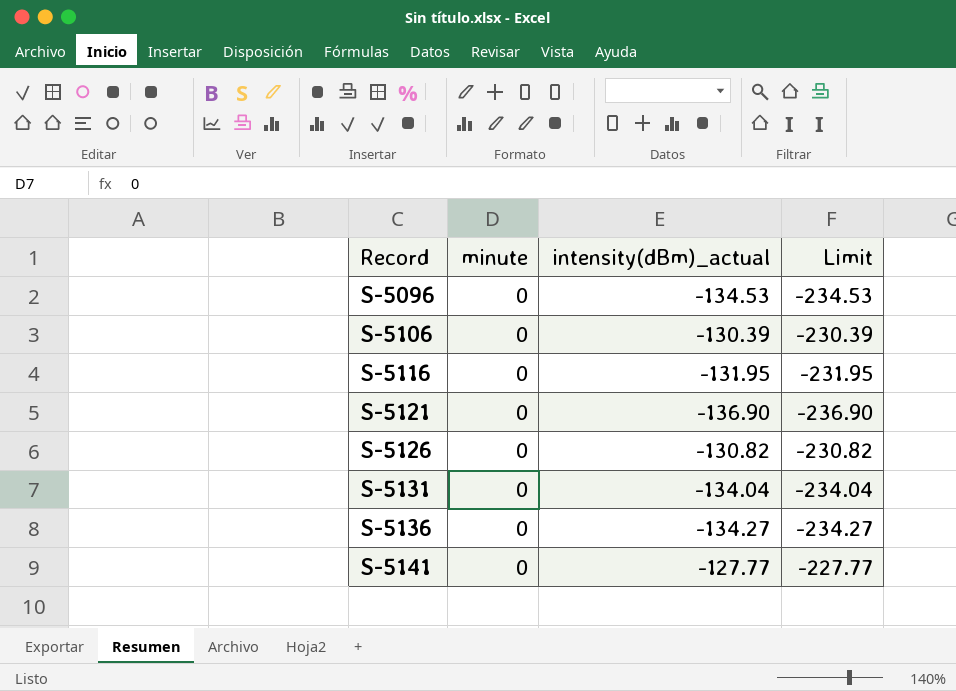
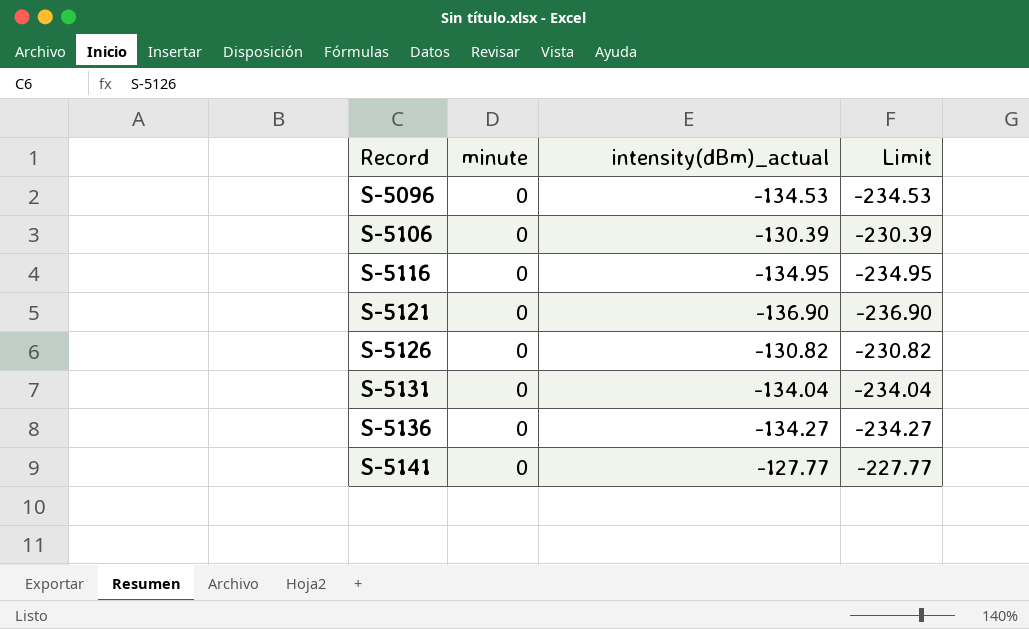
S-5116 | intensity(dBm)_actual: -131.95 -> -134.95
S-5116 | Limit: -231.95 -> -234.95

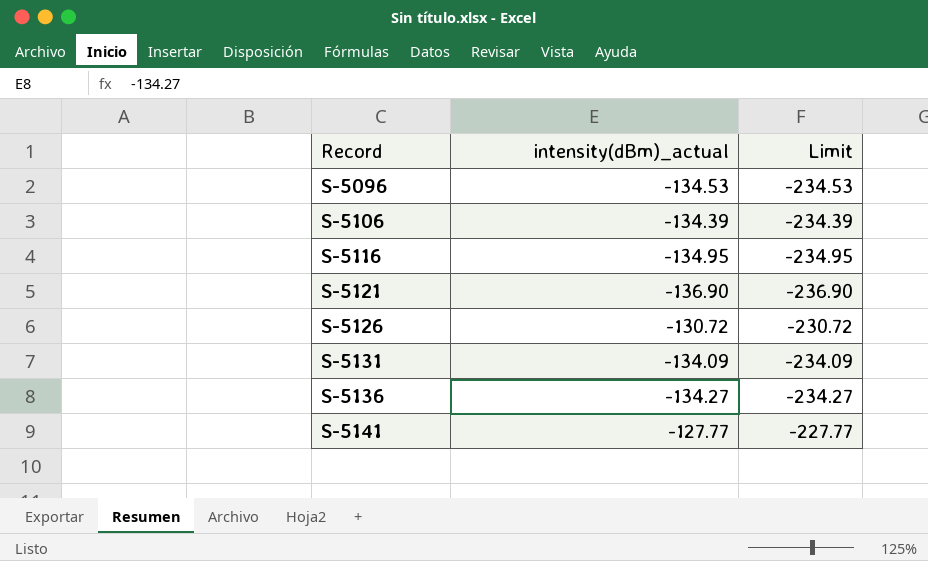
column minute | position: 2 -> none
S-5106 | intensity(dBm)_actual: -130.39 -> -134.39
S-5106 | Limit: -230.39 -> -234.39
S-5126 | intensity(dBm)_actual: -130.82 -> -130.72
S-5126 | Limit: -230.82 -> -230.72
S-5131 | intensity(dBm)_actual: -134.04 -> -134.09
S-5131 | Limit: -234.04 -> -234.09

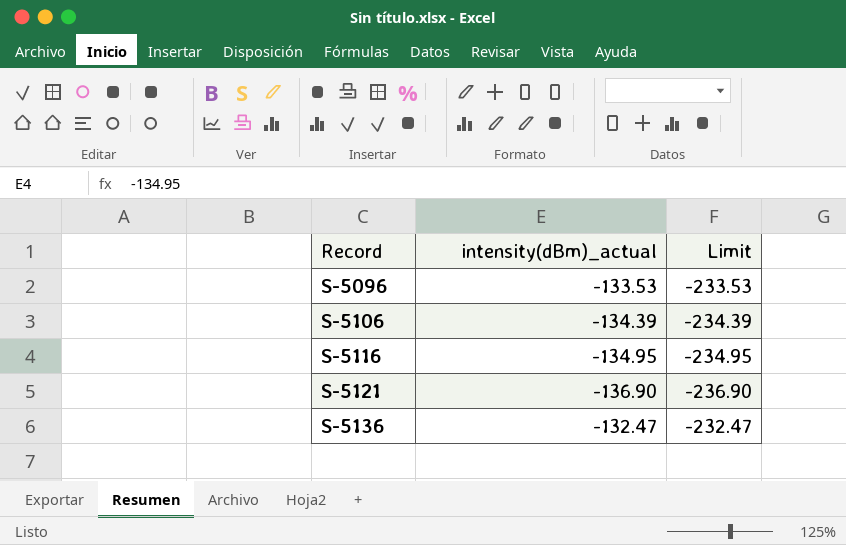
row S-5126: -130.72 | -230.72 -> none
row S-5131: -134.09 | -234.09 -> none
row S-5141: -127.77 | -227.77 -> none
S-5096 | intensity(dBm)_actual: -134.53 -> -133.53
S-5096 | Limit: -234.53 -> -233.53
S-5136 | intensity(dBm)_actual: -134.27 -> -132.47
S-5136 | Limit: -234.27 -> -232.47

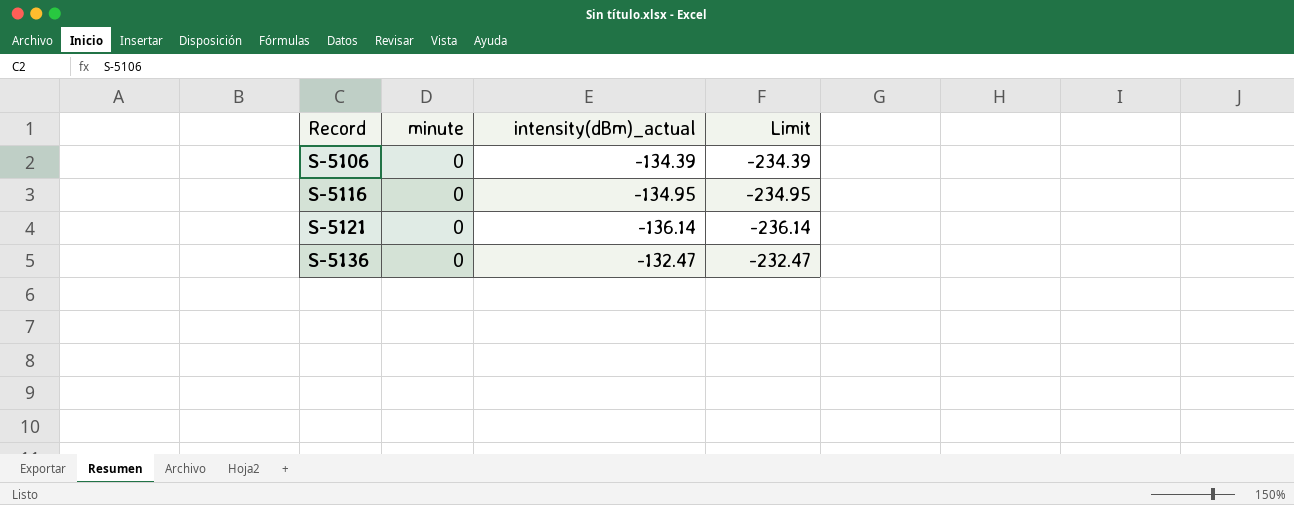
column minute | position: none -> 2
row S-5096: -133.53 | -233.53 -> none
S-5121 | intensity(dBm)_actual: -136.90 -> -136.14
S-5121 | Limit: -236.90 -> -236.14

